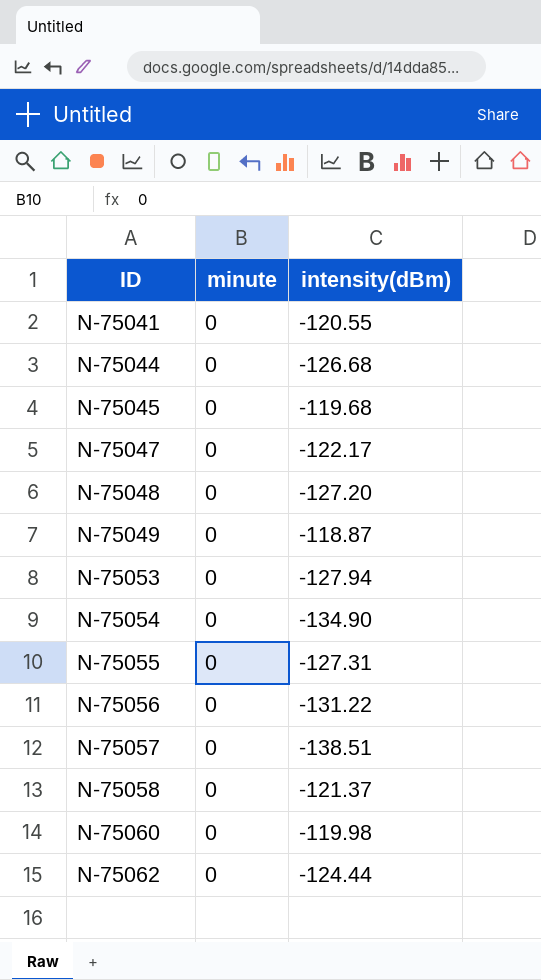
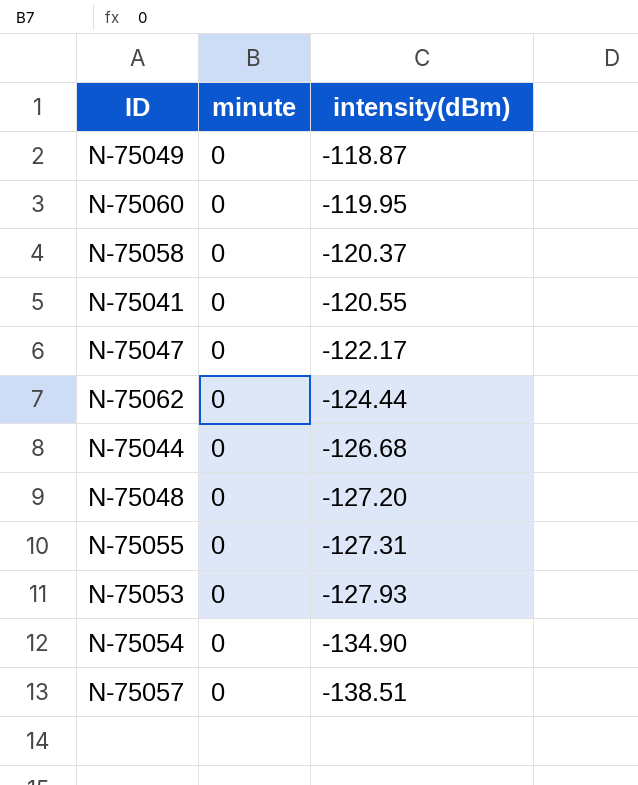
row order: ID ascending -> intensity(dBm) descending
row N-75045: 0 | -119.68 -> none
row N-75056: 0 | -131.22 -> none
N-75060 | intensity(dBm): -119.98 -> -119.95
N-75058 | intensity(dBm): -121.37 -> -120.37
N-75053 | intensity(dBm): -127.94 -> -127.93

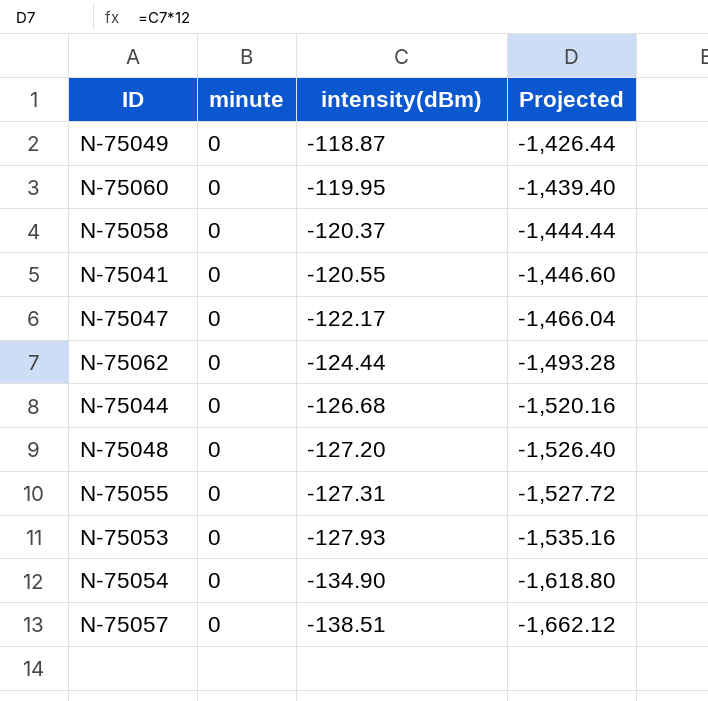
column Projected | formula: none -> [intensity(dBm)] * 12

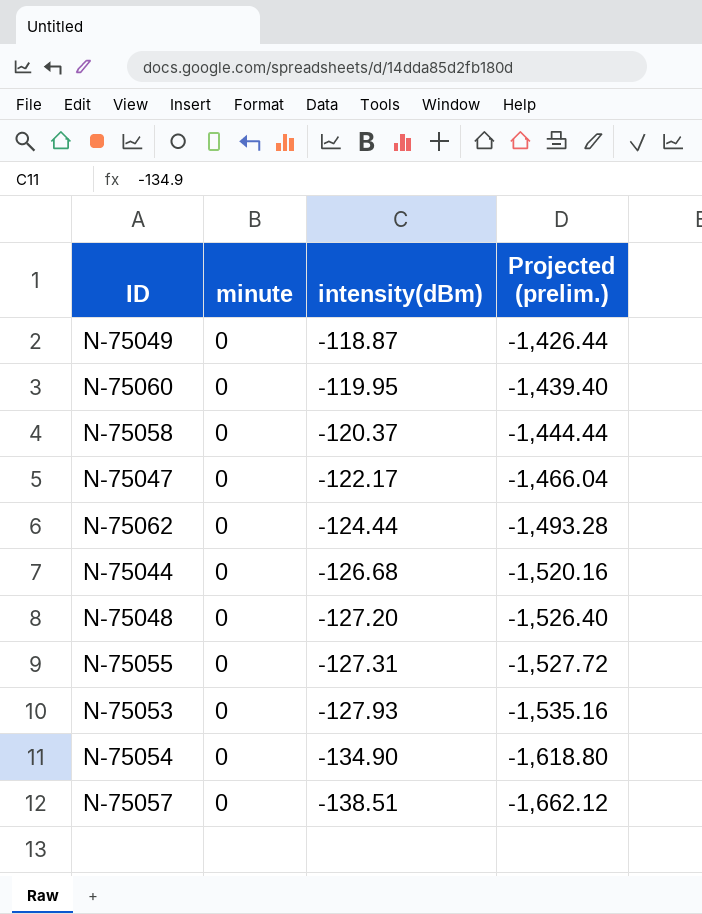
column name: Projected -> Projected (prelim.)
row N-75041: 0 | -120.55 | -1,446.60 -> none

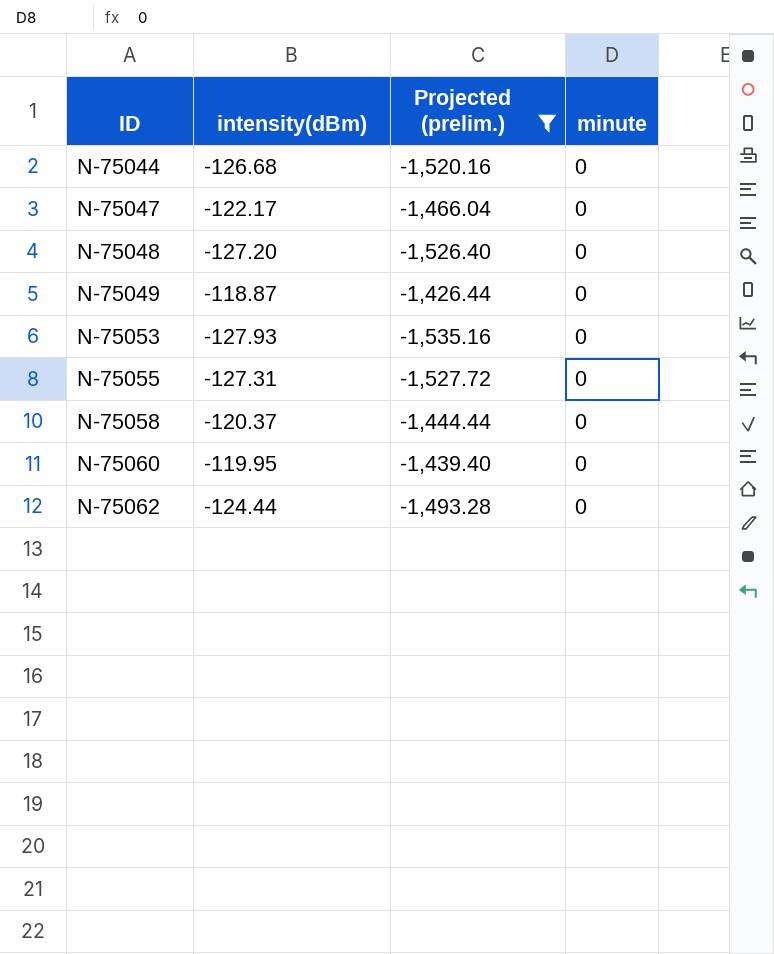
filter: none -> Projected (prelim.) >= -1,535.16
row order: intensity(dBm) descending -> ID ascending
column minute | position: 2 -> 4

